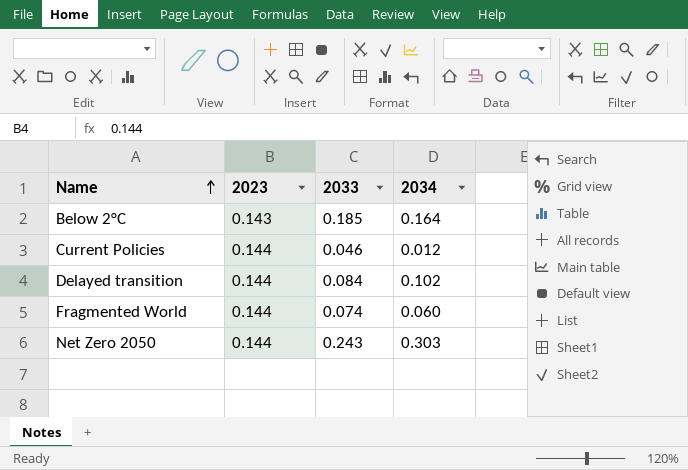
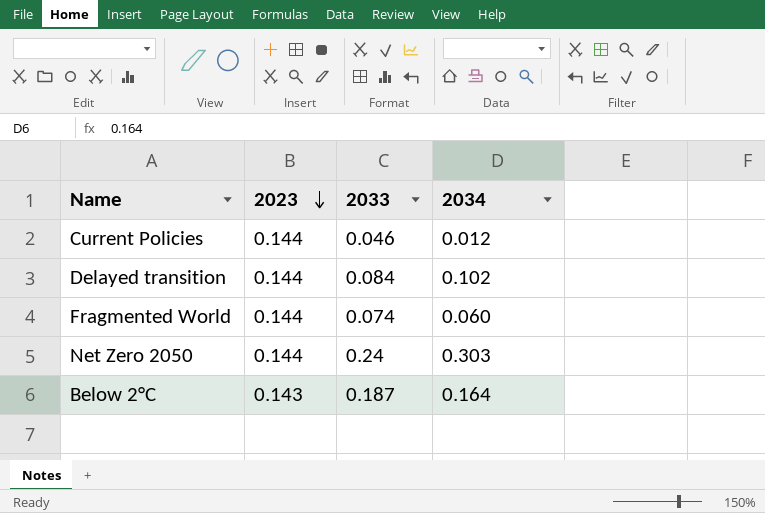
row order: Name ascending -> 2023 descending
Net Zero 2050 | 2033: 0.243 -> 0.24
Below 2°C | 2033: 0.185 -> 0.187

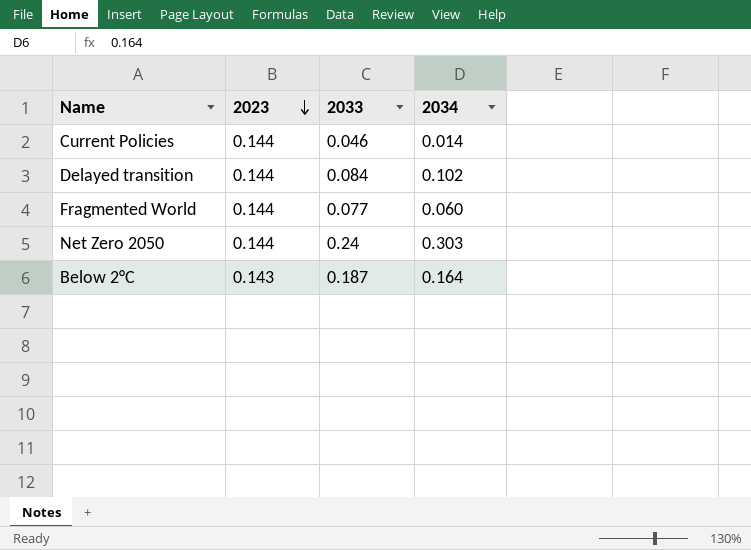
Current Policies | 2034: 0.012 -> 0.014
Fragmented World | 2033: 0.074 -> 0.077

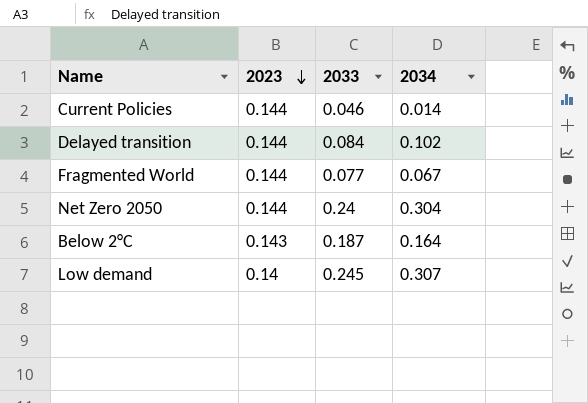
Fragmented World | 2034: 0.060 -> 0.067
Net Zero 2050 | 2034: 0.303 -> 0.304
row Low demand: none -> 0.14 | 0.245 | 0.307

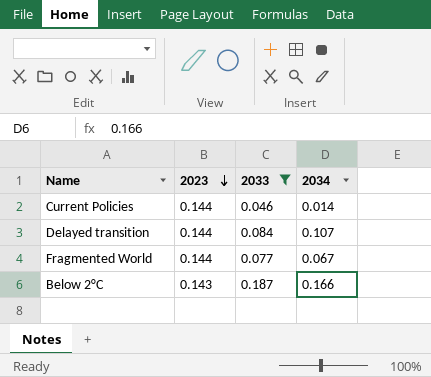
filter: none -> 2033 <= 0.187
Delayed transition | 2034: 0.102 -> 0.107
Below 2°C | 2034: 0.164 -> 0.166

